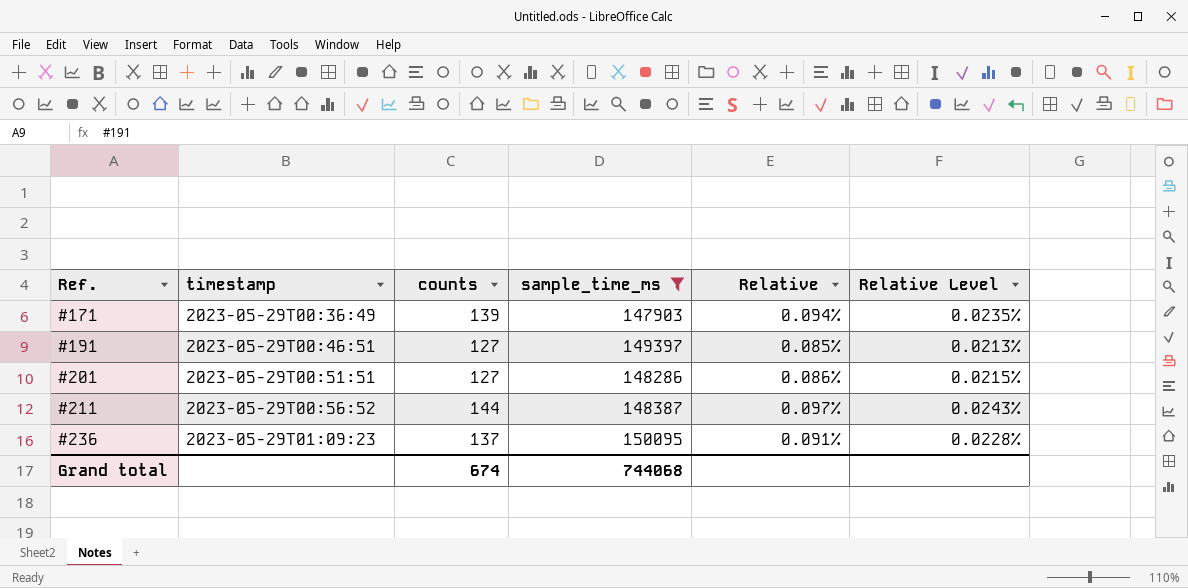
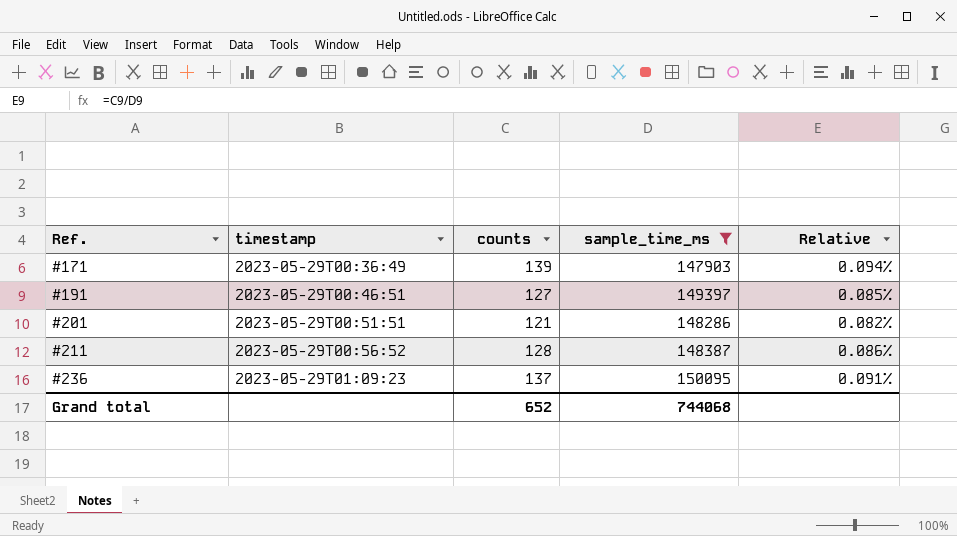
column Relative Level | formula: [Relative] * 0.25 -> none
#201 | counts: 127 -> 121
#201 | Relative: 0.086% -> 0.082%
#211 | counts: 144 -> 128
#211 | Relative: 0.097% -> 0.086%
Grand total | counts: 674 -> 652

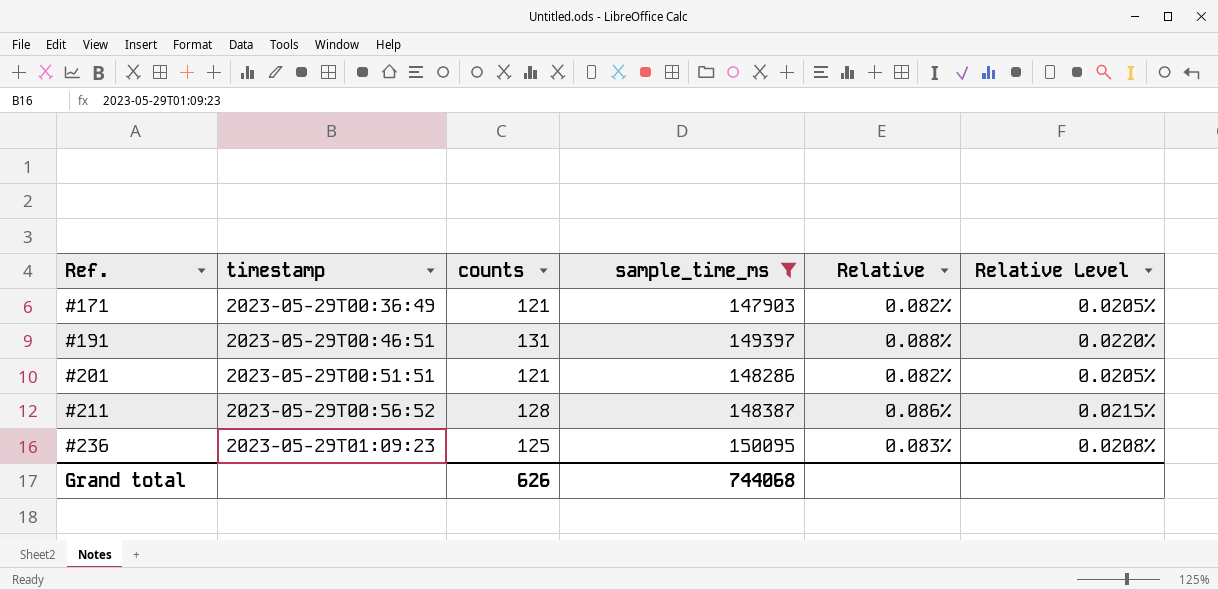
column Relative Level | formula: none -> [Relative] * 0.25
#171 | counts: 139 -> 121
#171 | Relative: 0.094% -> 0.082%
#191 | counts: 127 -> 131
#191 | Relative: 0.085% -> 0.088%
#236 | counts: 137 -> 125
#236 | Relative: 0.091% -> 0.083%
Grand total | counts: 652 -> 626

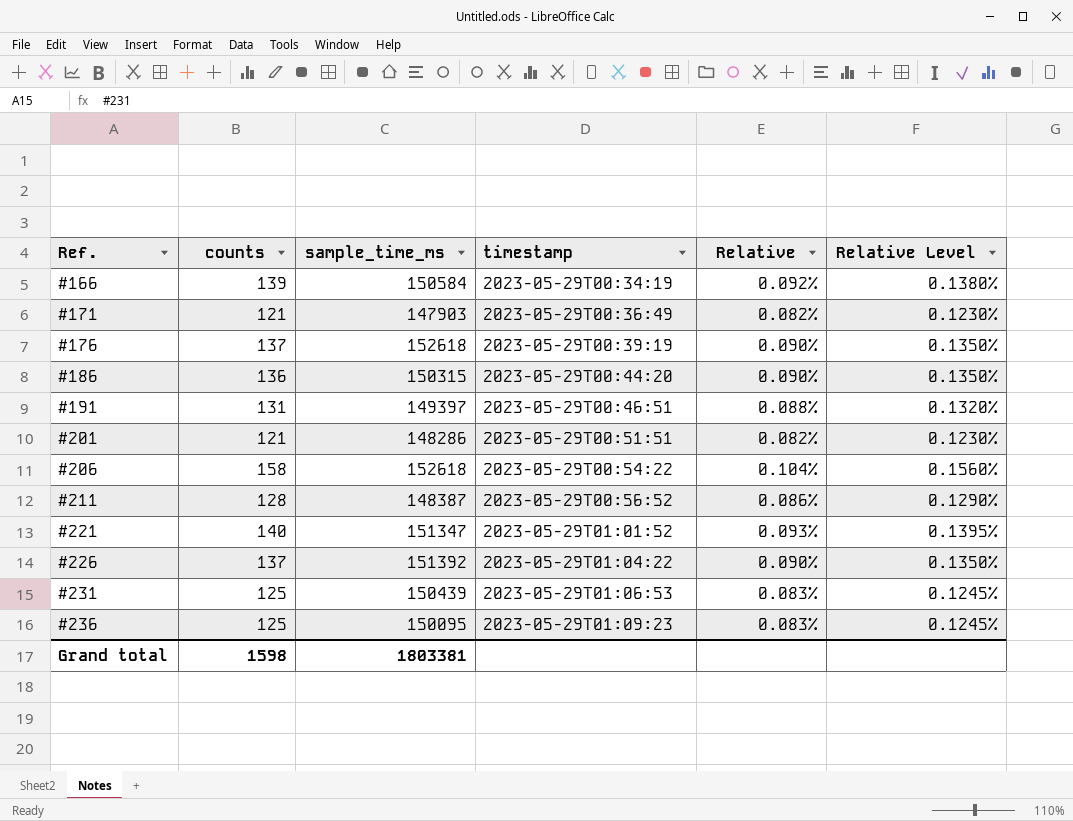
filter: sample_time_ms <= 150095 -> none
column timestamp | position: 2 -> 4
column Relative Level | formula: [Relative] * 0.25 -> [Relative] * 1.5
Grand total | counts: 626 -> 1598
Grand total | sample_time_ms: 744068 -> 1803381

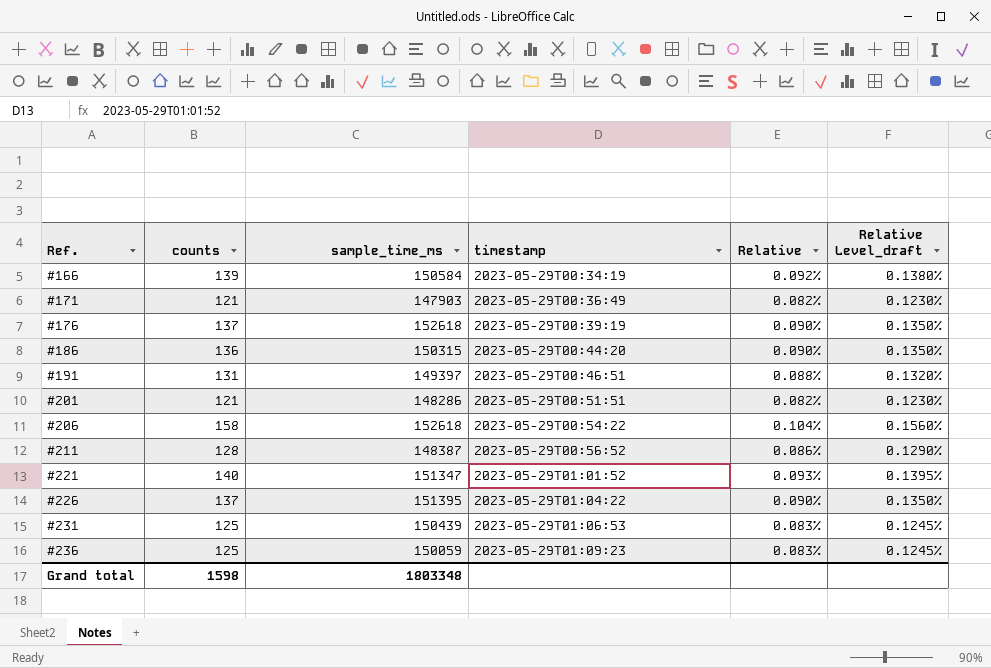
column name: Relative Level -> Relative Level_draft
#226 | sample_time_ms: 151392 -> 151395
#236 | sample_time_ms: 150095 -> 150059
Grand total | sample_time_ms: 1803381 -> 1803348

